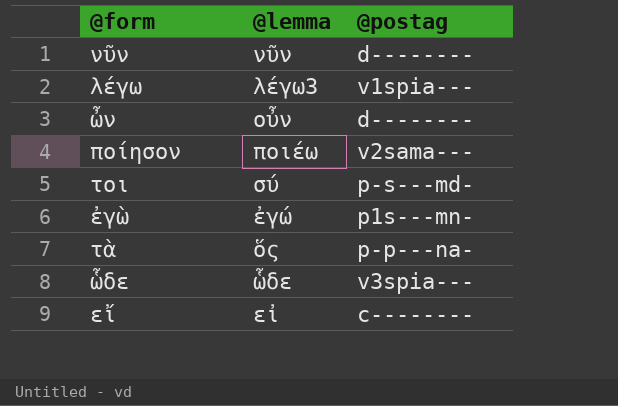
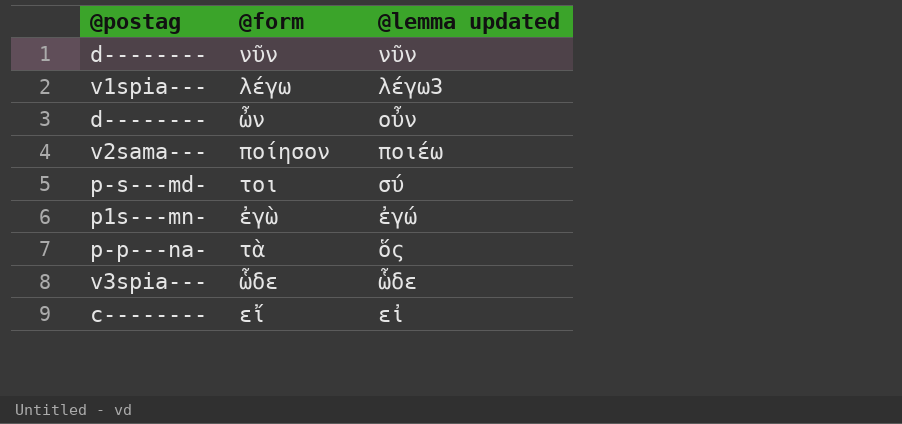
column @postag | position: 3 -> 1
column name: @lemma -> @lemma updated

